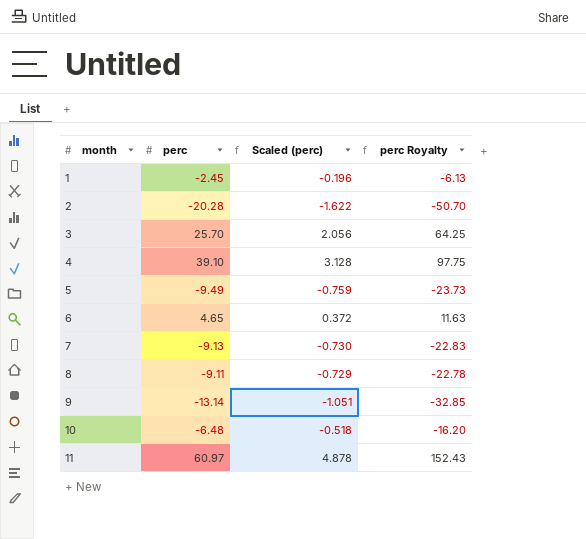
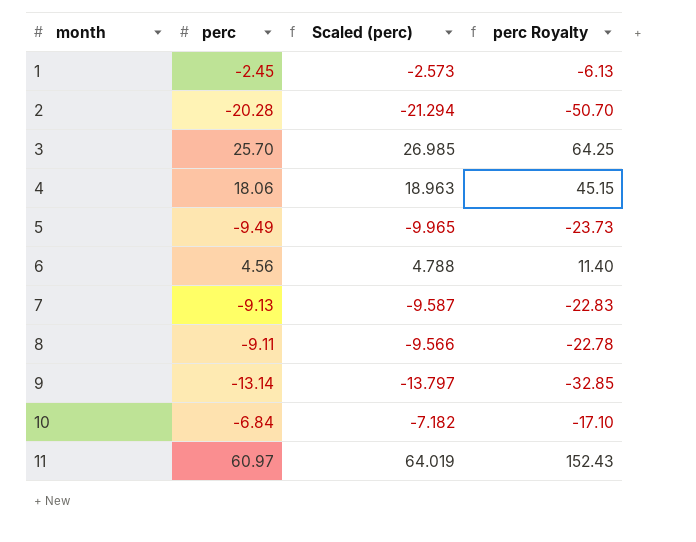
column Scaled (perc) | formula: [perc] * 0.08 -> [perc] * 1.05
4 | perc: 39.10 -> 18.06
4 | perc Royalty: 97.75 -> 45.15
6 | perc: 4.65 -> 4.56
6 | perc Royalty: 11.63 -> 11.40
10 | perc: -6.48 -> -6.84
10 | perc Royalty: -16.20 -> -17.10

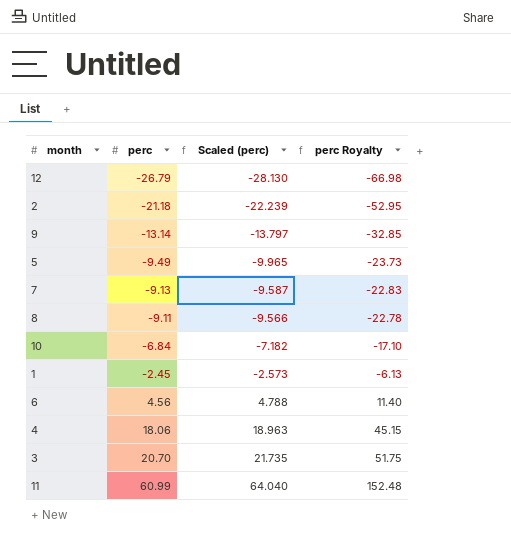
row order: month ascending -> perc ascending
row 12: none -> -26.79 | -28.130 | -66.98
2 | perc: -20.28 -> -21.18
2 | Scaled (perc): -21.294 -> -22.239
2 | perc Royalty: -50.70 -> -52.95
3 | perc: 25.70 -> 20.70
3 | Scaled (perc): 26.985 -> 21.735
3 | perc Royalty: 64.25 -> 51.75
11 | perc: 60.97 -> 60.99
11 | Scaled (perc): 64.019 -> 64.040
11 | perc Royalty: 152.43 -> 152.48

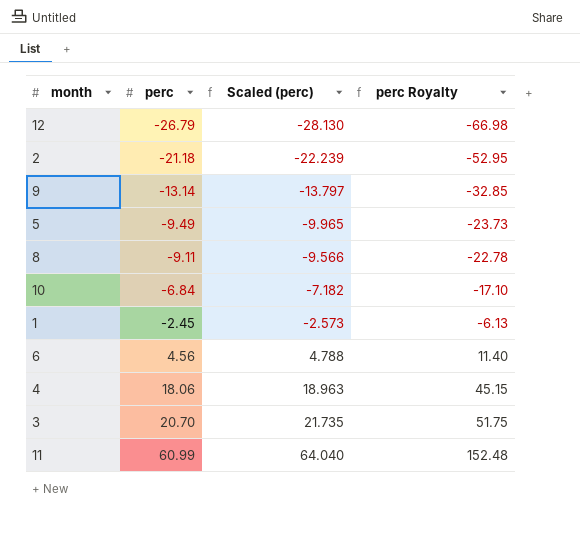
row 7: -9.13 | -9.587 | -22.83 -> none

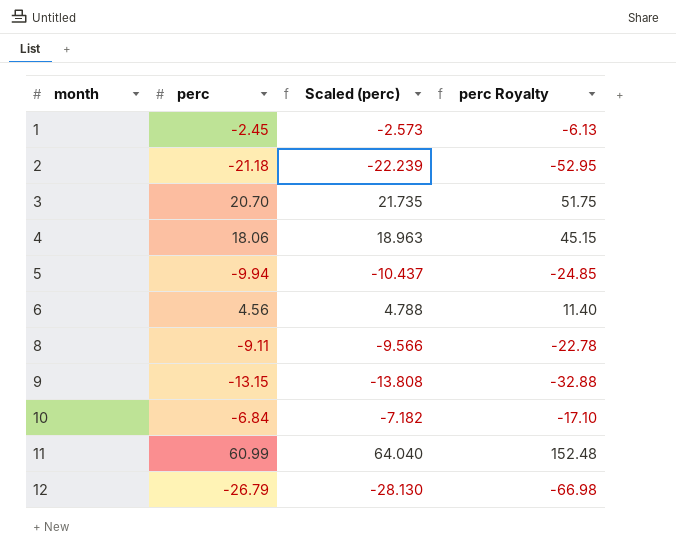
row order: perc ascending -> month ascending
5 | perc: -9.49 -> -9.94
5 | Scaled (perc): -9.965 -> -10.437
5 | perc Royalty: -23.73 -> -24.85
9 | perc: -13.14 -> -13.15
9 | Scaled (perc): -13.797 -> -13.808
9 | perc Royalty: -32.85 -> -32.88

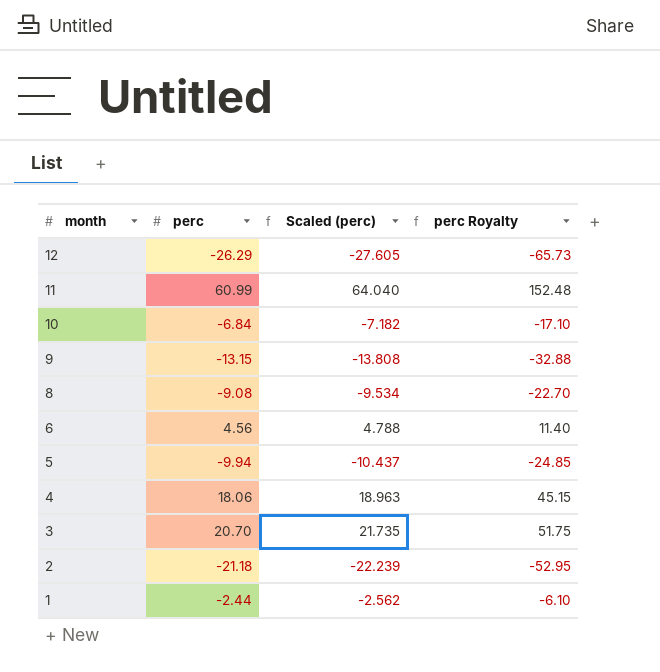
row order: month ascending -> month descending
12 | perc: -26.79 -> -26.29
12 | Scaled (perc): -28.130 -> -27.605
12 | perc Royalty: -66.98 -> -65.73
8 | perc: -9.11 -> -9.08
8 | Scaled (perc): -9.566 -> -9.534
8 | perc Royalty: -22.78 -> -22.70
1 | perc: -2.45 -> -2.44
1 | Scaled (perc): -2.573 -> -2.562
1 | perc Royalty: -6.13 -> -6.10

